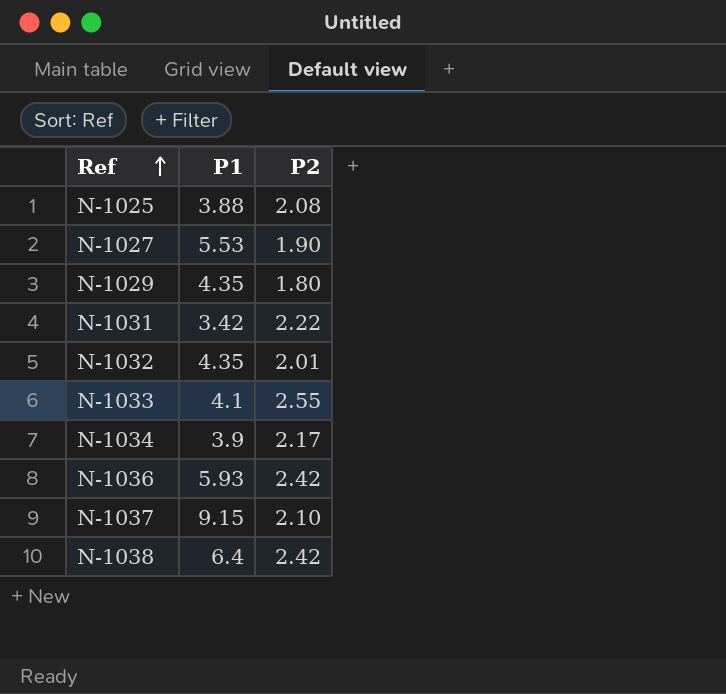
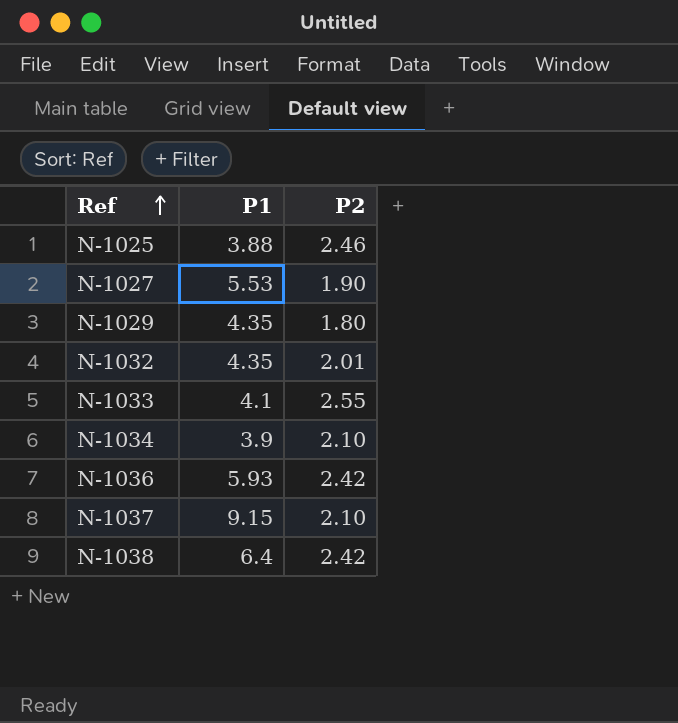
row N-1031: 3.42 | 2.22 -> none
N-1025 | P2: 2.08 -> 2.46
N-1034 | P2: 2.17 -> 2.10

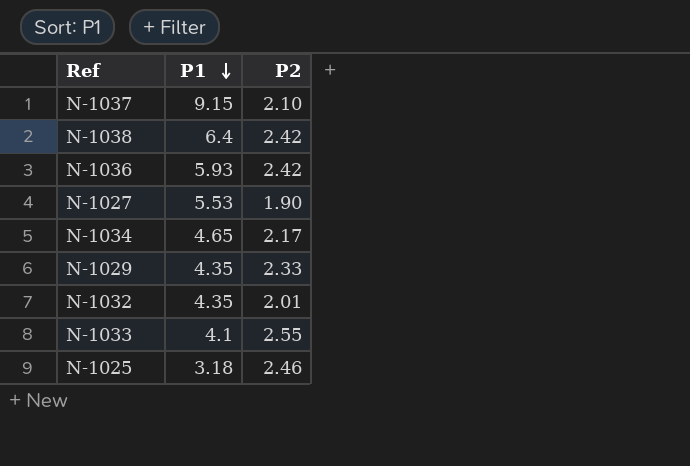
row order: Ref ascending -> P1 descending
N-1034 | P1: 3.9 -> 4.65
N-1034 | P2: 2.10 -> 2.17
N-1029 | P2: 1.80 -> 2.33
N-1025 | P1: 3.88 -> 3.18

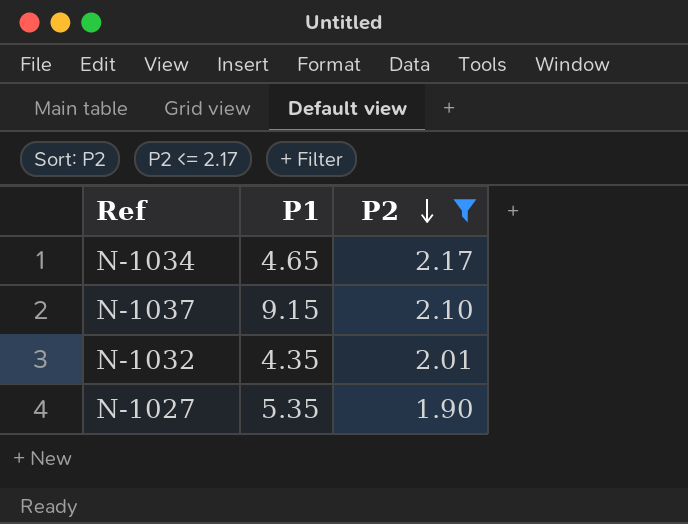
filter: none -> P2 <= 2.17
row order: P1 descending -> P2 descending
N-1027 | P1: 5.53 -> 5.35

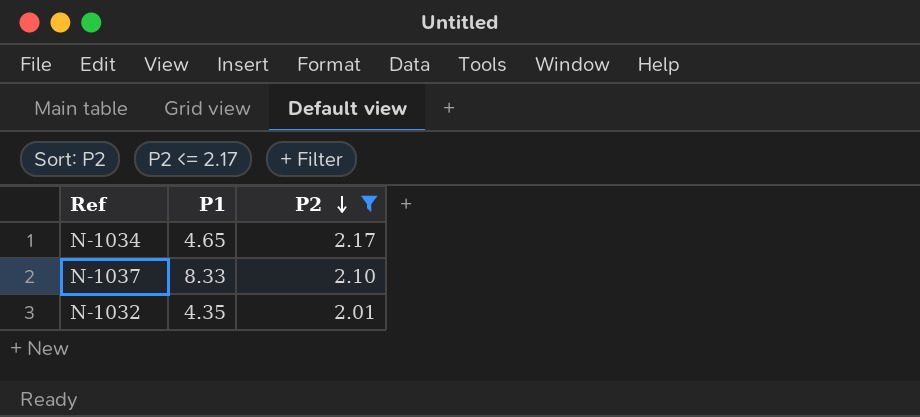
row N-1027: 5.35 | 1.90 -> none
N-1037 | P1: 9.15 -> 8.33

